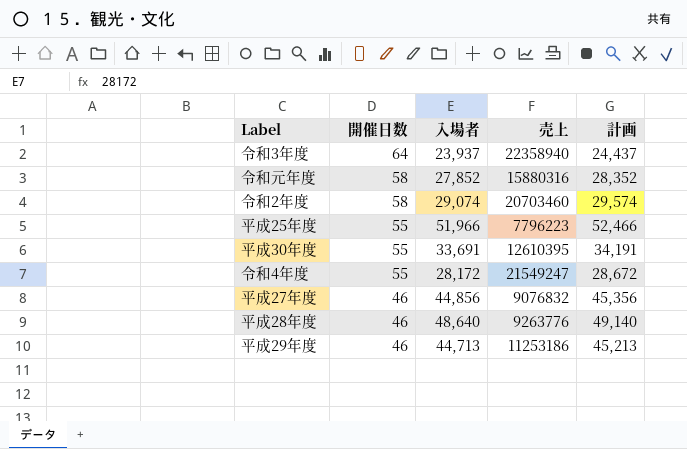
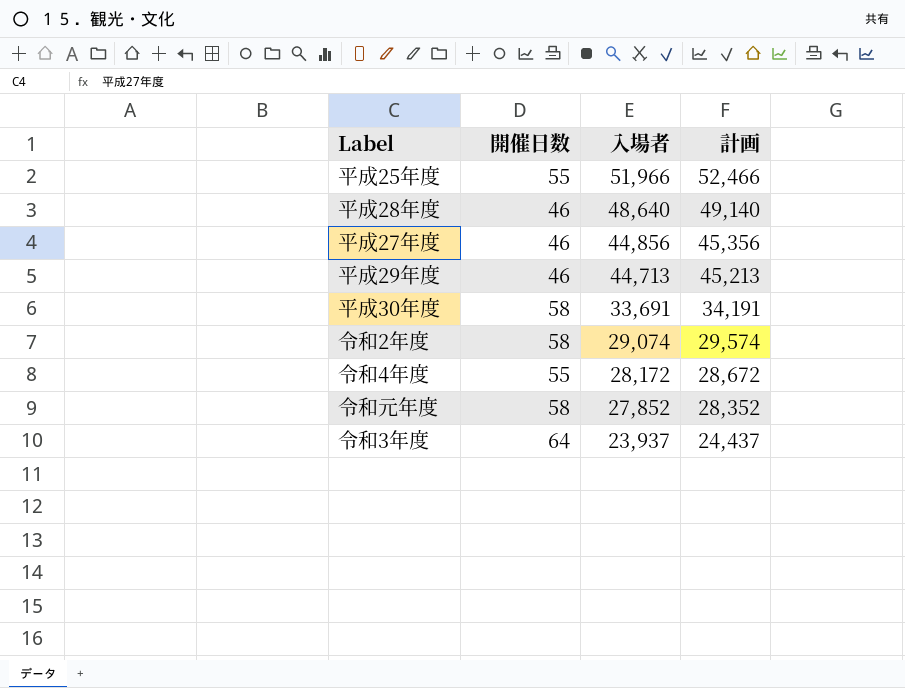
row order: 開催日数 descending -> 入場者 descending
column 売上 | position: 4 -> none
平成30年度 | 開催日数: 55 -> 58

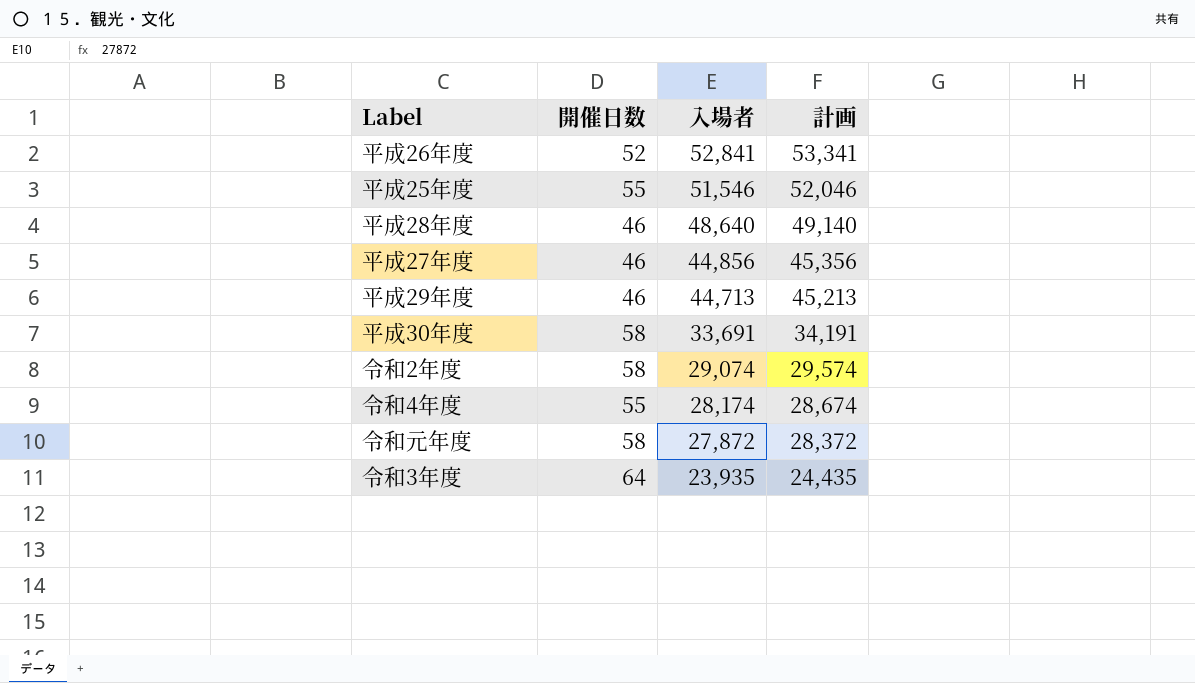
row 平成26年度: none -> 52 | 52,841 | 53,341
平成25年度 | 入場者: 51,966 -> 51,546
平成25年度 | 計画: 52,466 -> 52,046
令和4年度 | 入場者: 28,172 -> 28,174
令和4年度 | 計画: 28,672 -> 28,674
令和元年度 | 入場者: 27,852 -> 27,872
令和元年度 | 計画: 28,352 -> 28,372
令和3年度 | 入場者: 23,937 -> 23,935
令和3年度 | 計画: 24,437 -> 24,435

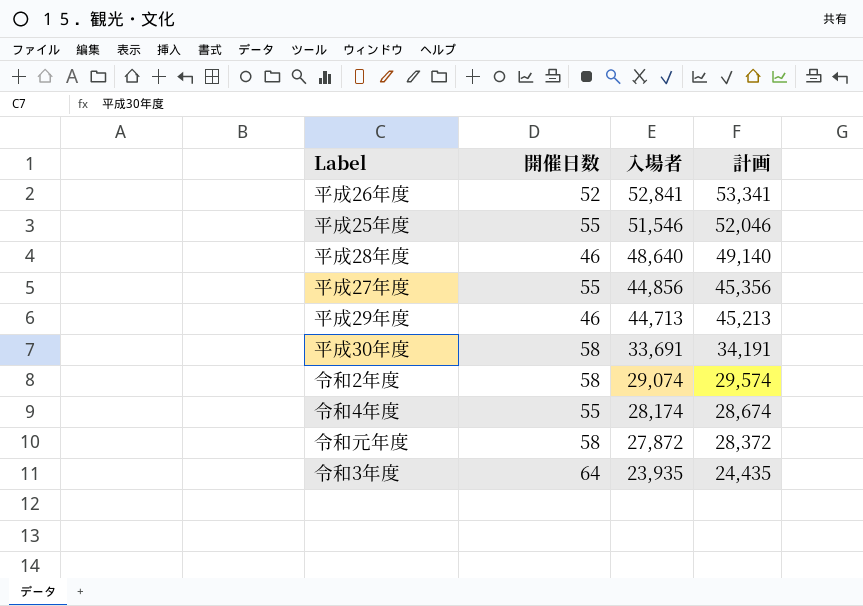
平成27年度 | 開催日数: 46 -> 55

